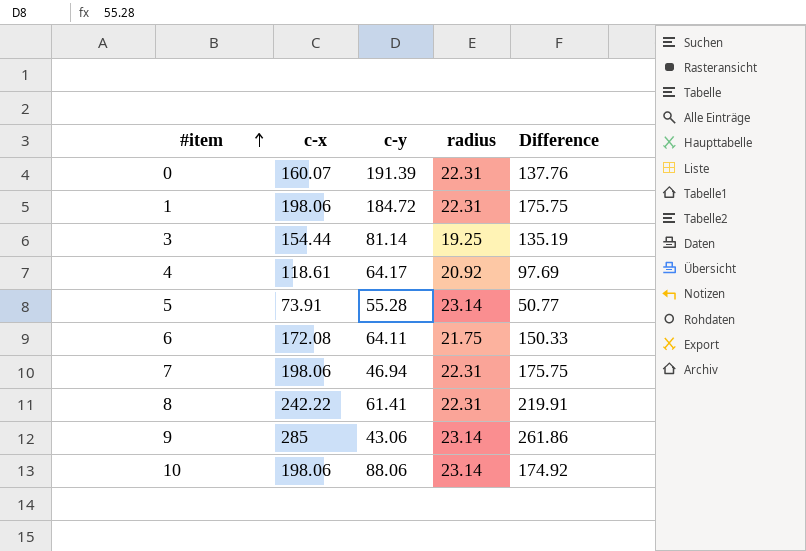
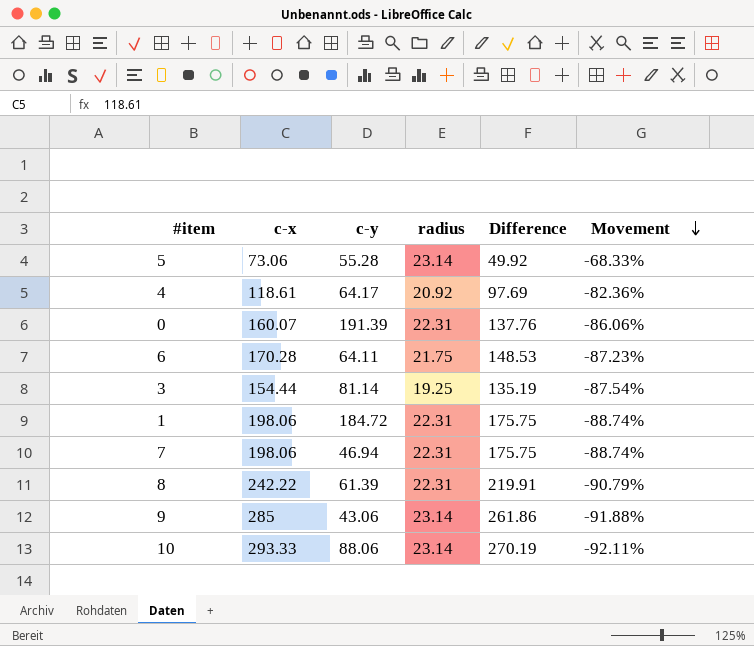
row order: #item ascending -> Movement descending
column Movement | formula: none -> ([radius] - [c-x]) / [c-x]
5 | c-x: 73.91 -> 73.06
5 | Difference: 50.77 -> 49.92
6 | c-x: 172.08 -> 170.28
6 | Difference: 150.33 -> 148.53
8 | c-y: 61.41 -> 61.39
10 | c-x: 198.06 -> 293.33
10 | Difference: 174.92 -> 270.19

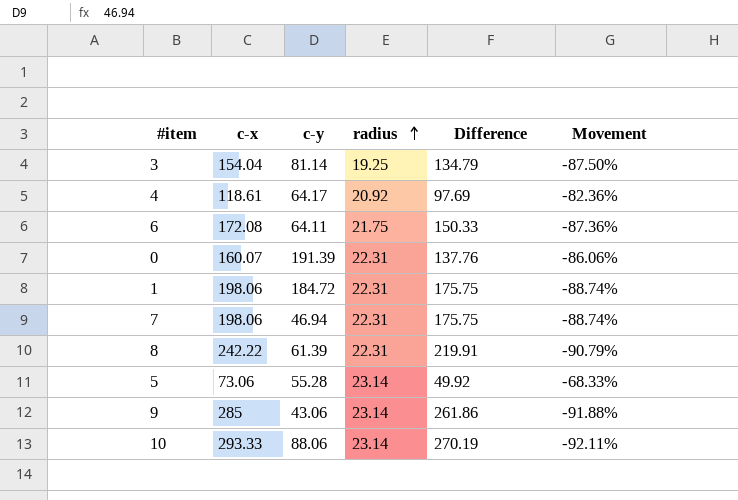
row order: Movement descending -> radius ascending
3 | c-x: 154.44 -> 154.04
3 | Difference: 135.19 -> 134.79
3 | Movement: -87.54% -> -87.50%
6 | c-x: 170.28 -> 172.08
6 | Difference: 148.53 -> 150.33
6 | Movement: -87.23% -> -87.36%

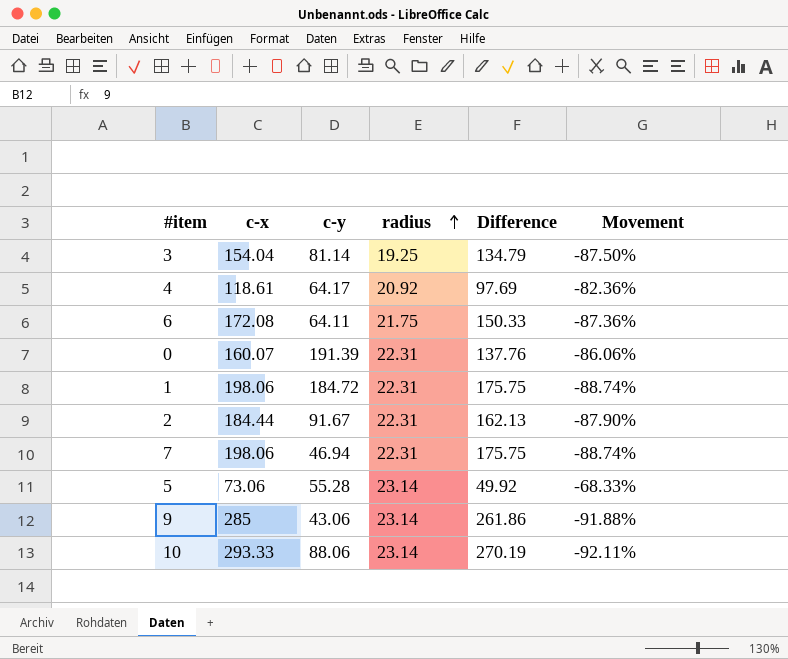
row 8: 242.22 | 61.39 | 22.31 | 219.91 | -90.79% -> none
row 2: none -> 184.44 | 91.67 | 22.31 | 162.13 | -87.90%

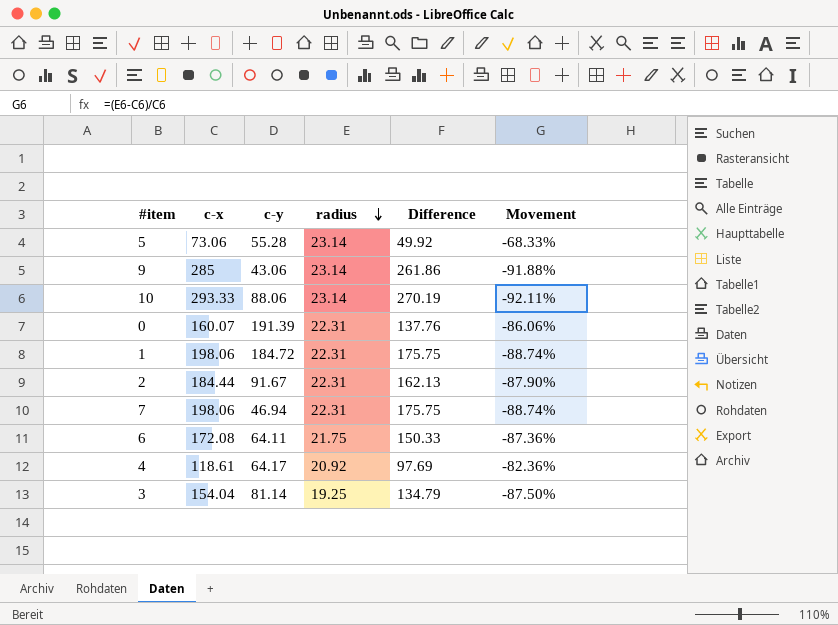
row order: radius ascending -> radius descending

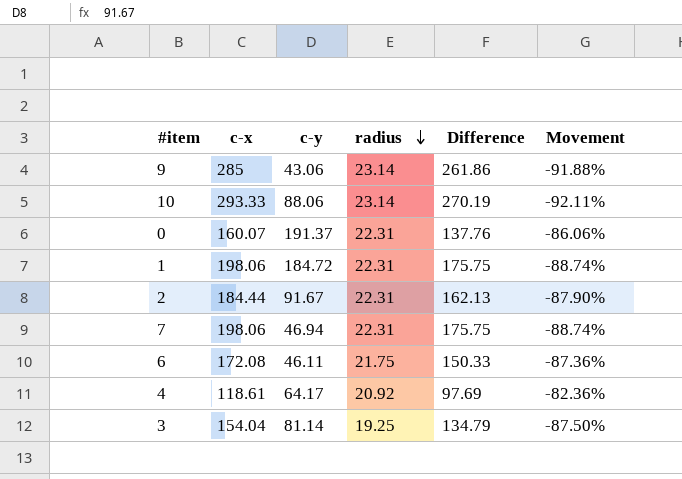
row 5: 73.06 | 55.28 | 23.14 | 49.92 | -68.33% -> none
0 | c-y: 191.39 -> 191.37
6 | c-y: 64.11 -> 46.11

